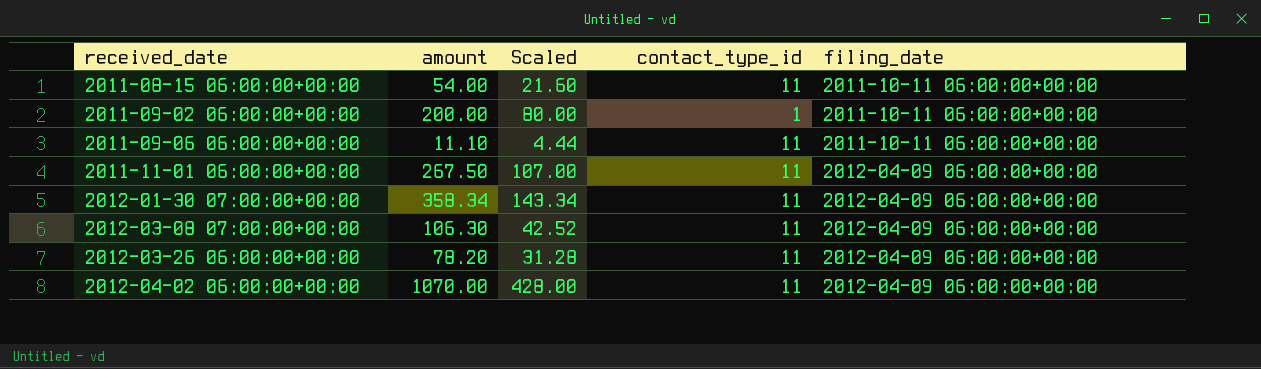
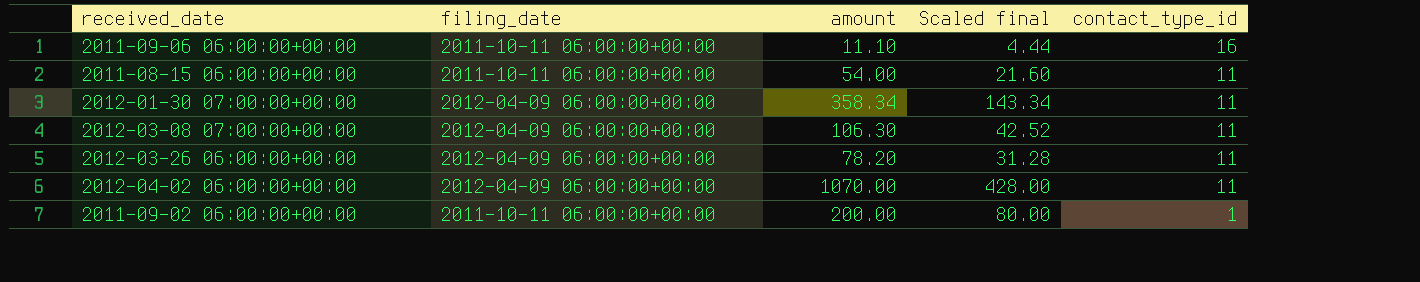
row order: received_date ascending -> contact_type_id descending
column filing_date | position: 5 -> 2
column name: Scaled -> Scaled final
row 2011-11-01 06:00:00+00:00: 267.50 | 107.00 | 11 | 2012-04-09 06:00:00+00:00 -> none
2011-09-06 06:00:00+00:00 | contact_type_id: 11 -> 16

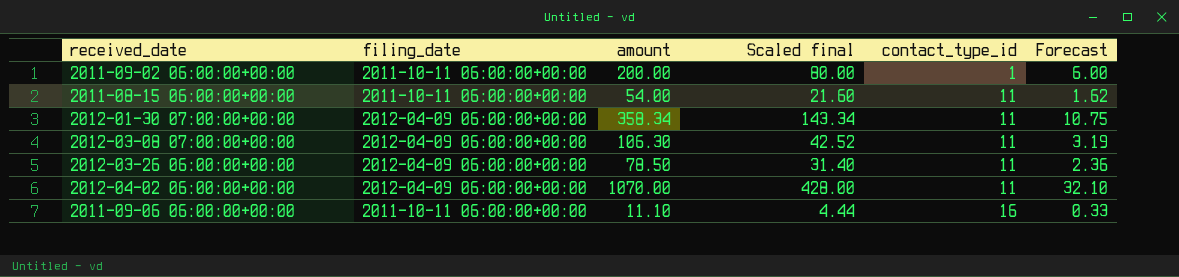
row order: contact_type_id descending -> contact_type_id ascending
column Forecast | formula: none -> [amount] * 0.03
2012-03-26 06:00:00+00:00 | amount: 78.20 -> 78.50
2012-03-26 06:00:00+00:00 | Scaled final: 31.28 -> 31.40

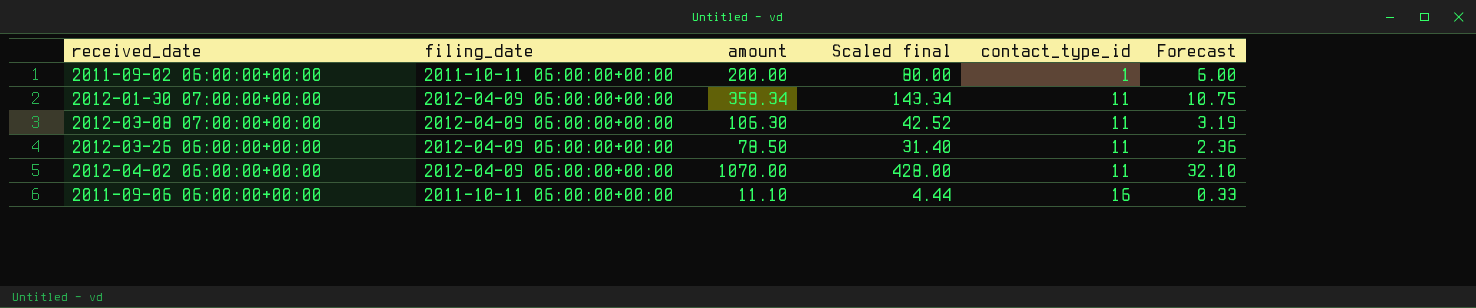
row 2011-08-15 06:00:00+00:00: 2011-10-11 06:00:00+00:00 | 54.00 | 21.60 | 11 | 1.62 -> none

